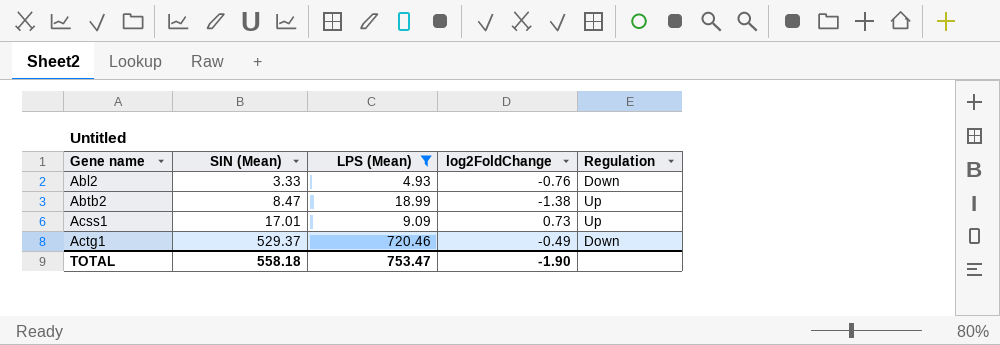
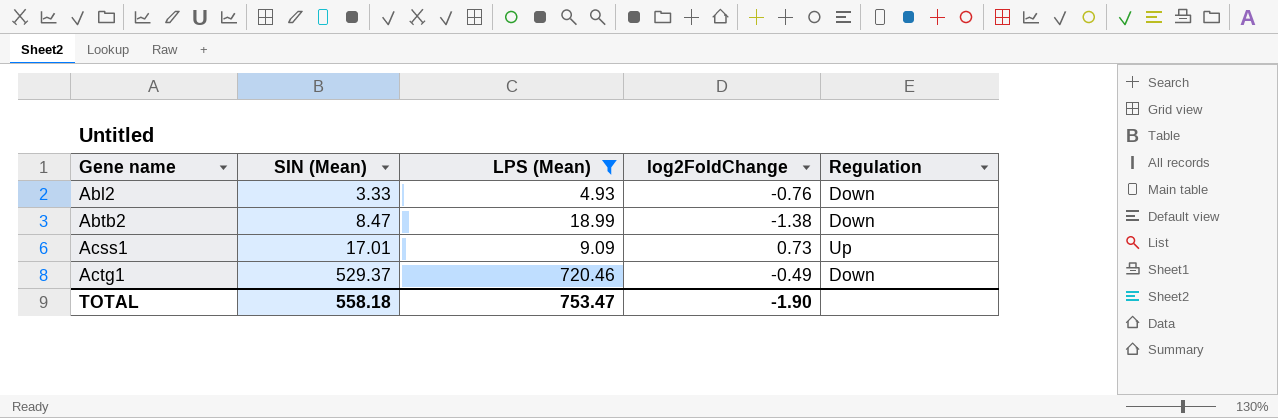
Abtb2 | Regulation: Up -> Down

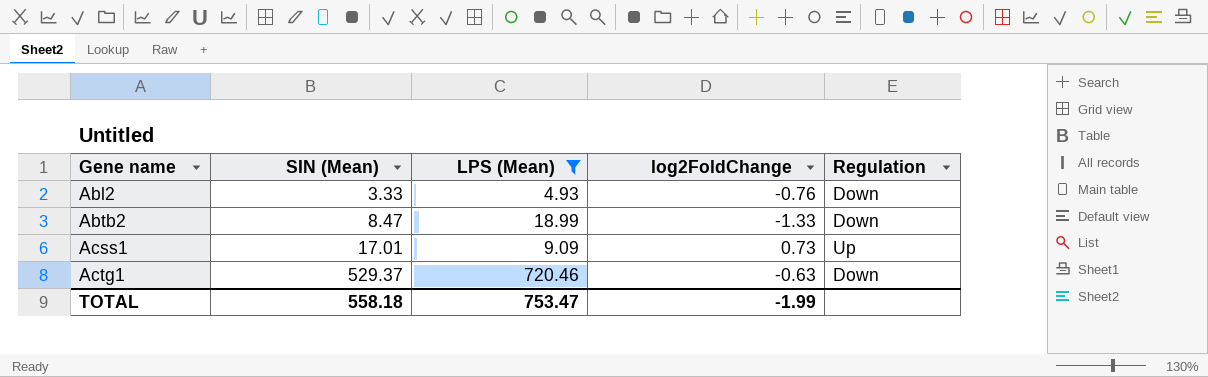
Abtb2 | log2FoldChange: -1.38 -> -1.33
Actg1 | log2FoldChange: -0.49 -> -0.63
TOTAL | log2FoldChange: -1.90 -> -1.99

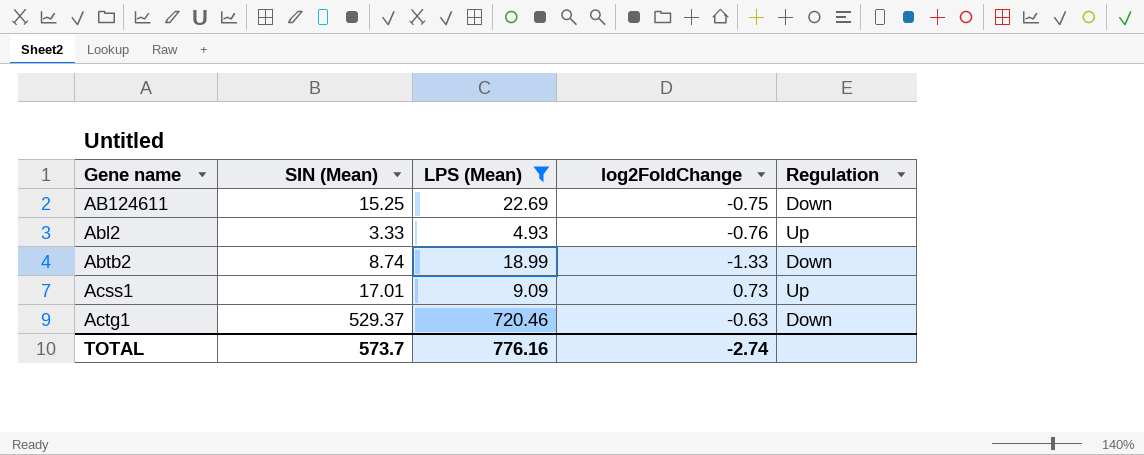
row AB124611: none -> 15.25 | 22.69 | -0.75 | Down
Abl2 | Regulation: Down -> Up
Abtb2 | SIN (Mean): 8.47 -> 8.74
TOTAL | SIN (Mean): 558.18 -> 573.7
TOTAL | LPS (Mean): 753.47 -> 776.16
TOTAL | log2FoldChange: -1.99 -> -2.74

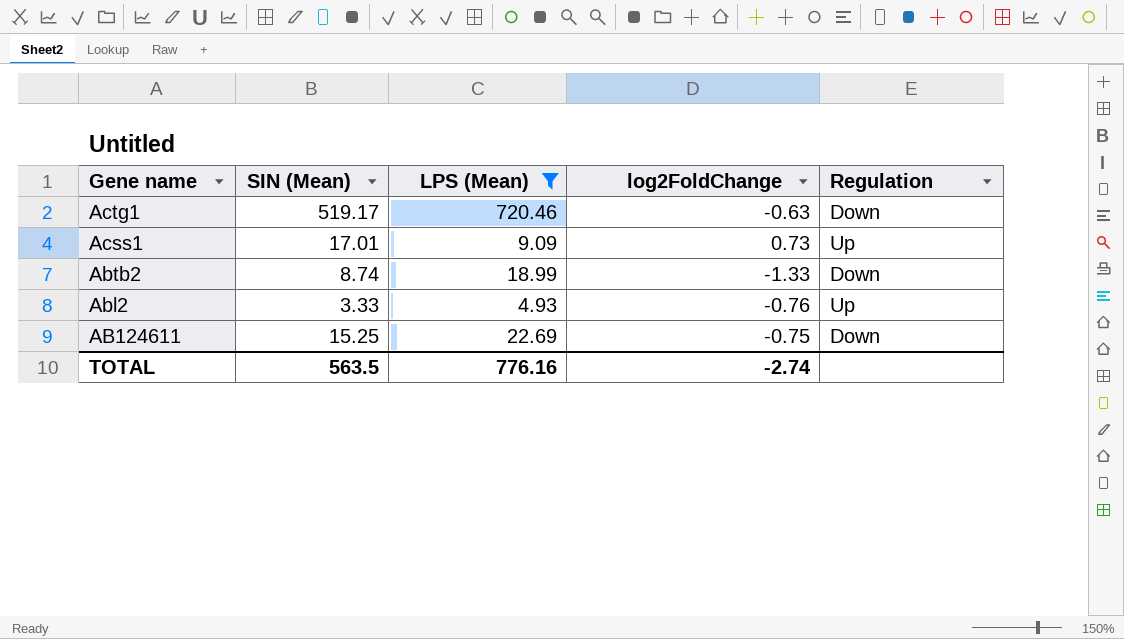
row order: Gene name ascending -> Gene name descending
Actg1 | SIN (Mean): 529.37 -> 519.17
TOTAL | SIN (Mean): 573.7 -> 563.5

